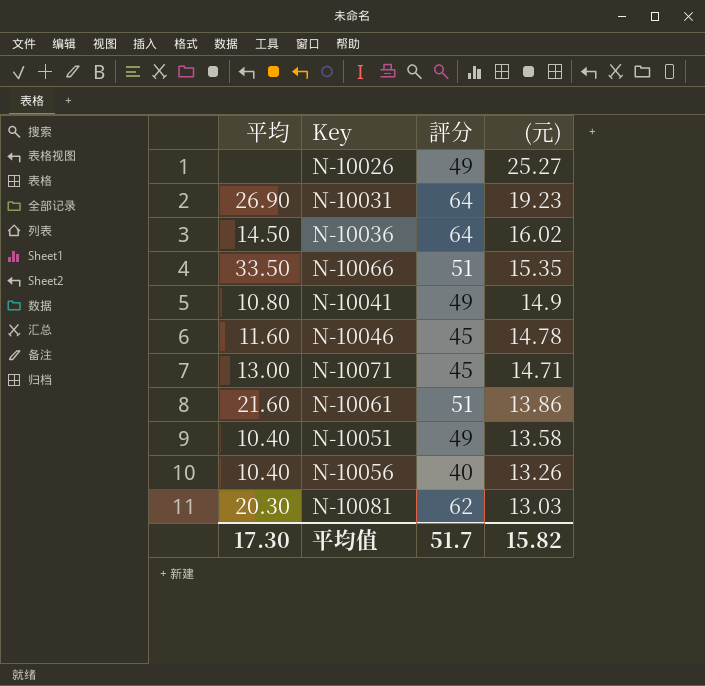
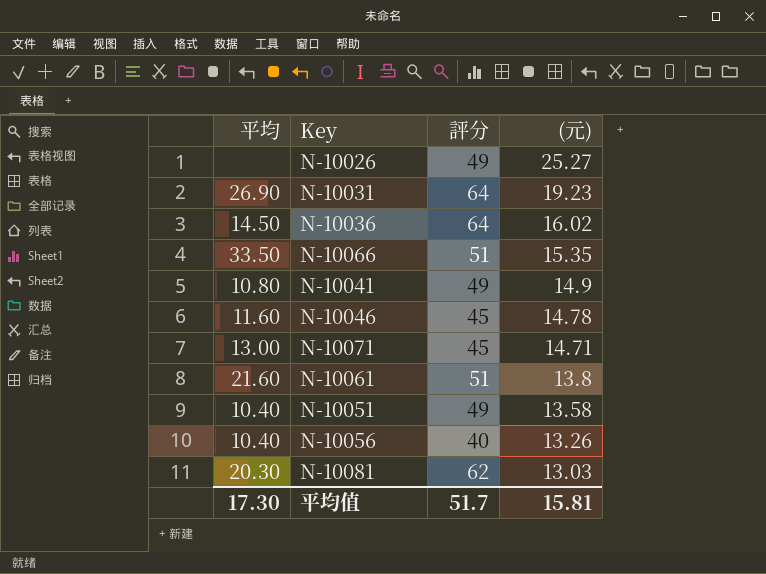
N-10061 | (元): 13.86 -> 13.8
平均值 | (元): 15.82 -> 15.81

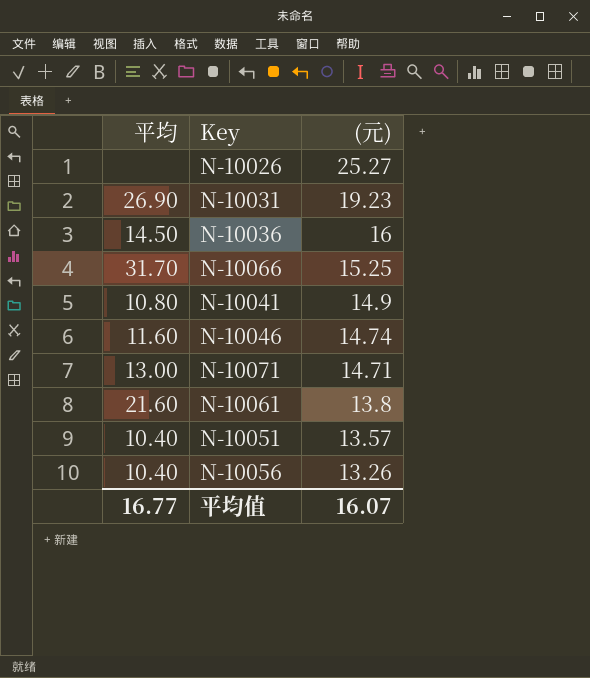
column 評分 | position: 3 -> none
row N-10081: 20.30 | 62 | 13.03 -> none
N-10036 | (元): 16.02 -> 16
N-10066 | 平均: 33.50 -> 31.70
N-10066 | (元): 15.35 -> 15.25
N-10046 | (元): 14.78 -> 14.74
N-10051 | (元): 13.58 -> 13.57
平均值 | 平均: 17.30 -> 16.77
平均值 | (元): 15.81 -> 16.07

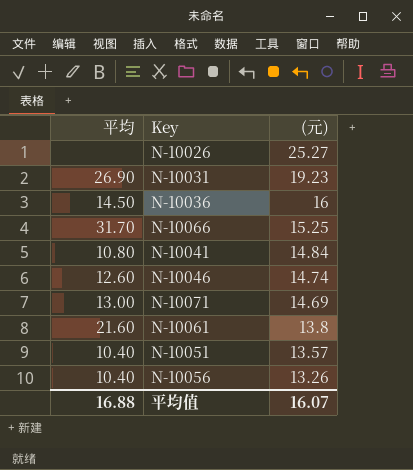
N-10041 | (元): 14.9 -> 14.84
N-10046 | 平均: 11.60 -> 12.60
N-10071 | (元): 14.71 -> 14.69
平均值 | 平均: 16.77 -> 16.88

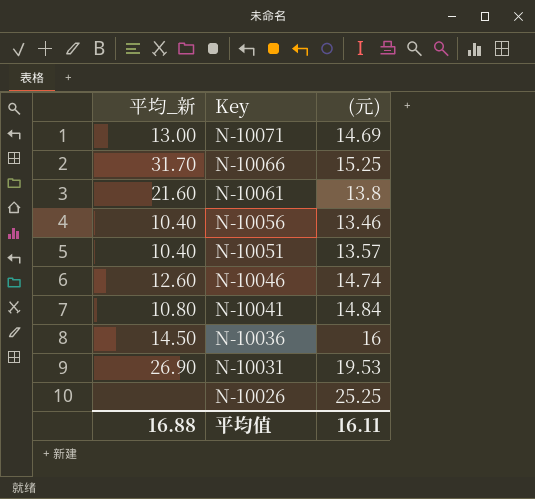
row order: (元) descending -> Key descending
column name: 平均 -> 平均_新
N-10056 | (元): 13.26 -> 13.46
N-10031 | (元): 19.23 -> 19.53
N-10026 | (元): 25.27 -> 25.25
平均值 | (元): 16.07 -> 16.11

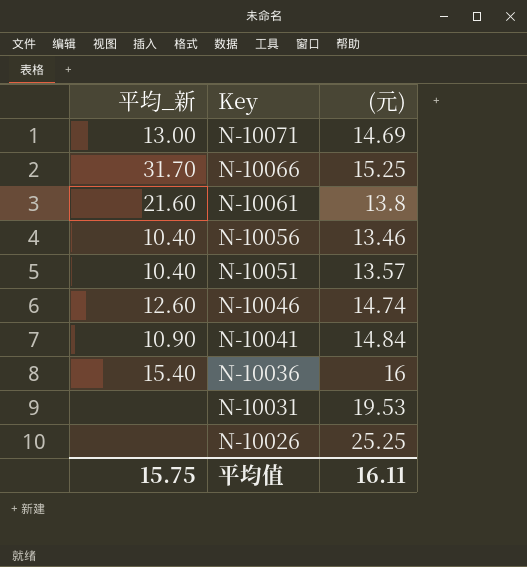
N-10041 | 平均_新: 10.80 -> 10.90
N-10036 | 平均_新: 14.50 -> 15.40
N-10031 | 平均_新: 26.90 -> none
平均值 | 平均_新: 16.88 -> 15.75

